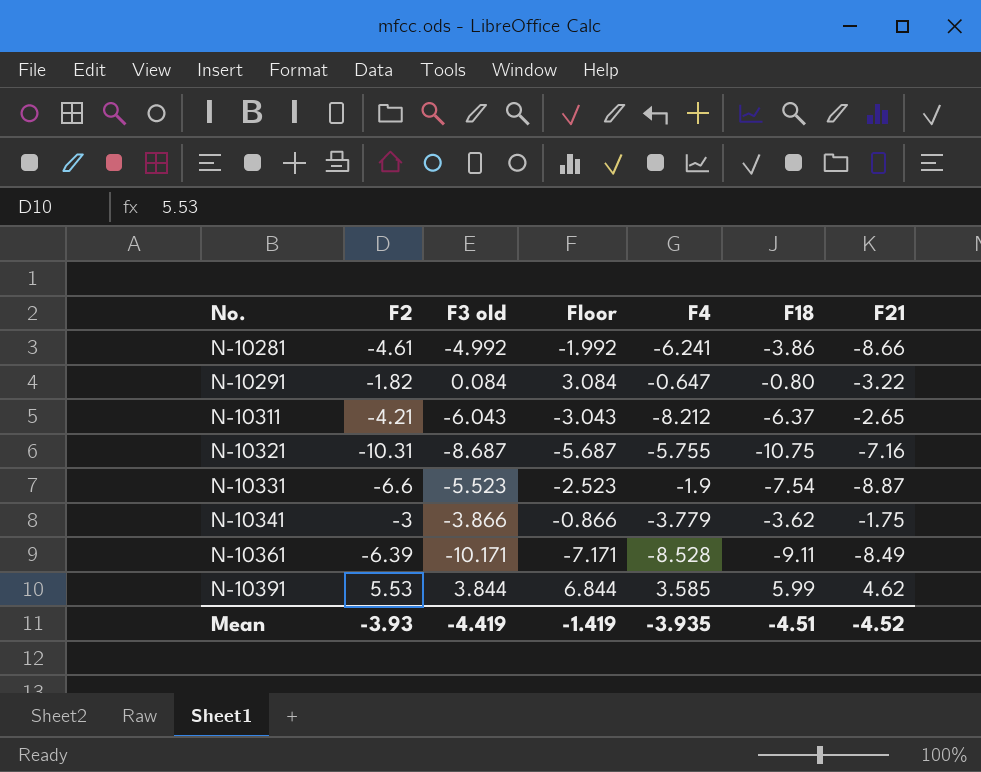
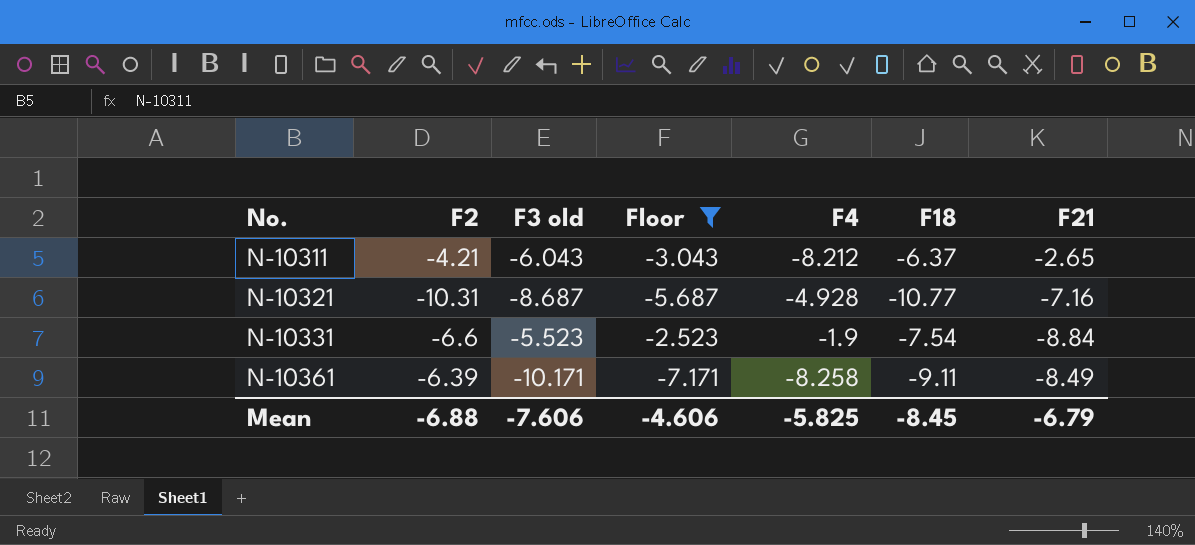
filter: none -> Floor <= -2.523
N-10321 | F4: -5.755 -> -4.928
N-10321 | F18: -10.75 -> -10.77
N-10331 | F21: -8.87 -> -8.84
N-10361 | F4: -8.528 -> -8.258
Mean | F2: -3.93 -> -6.88
Mean | F3 old: -4.419 -> -7.606
Mean | Floor: -1.419 -> -4.606
Mean | F4: -3.935 -> -5.825
Mean | F18: -4.51 -> -8.45
Mean | F21: -4.52 -> -6.79

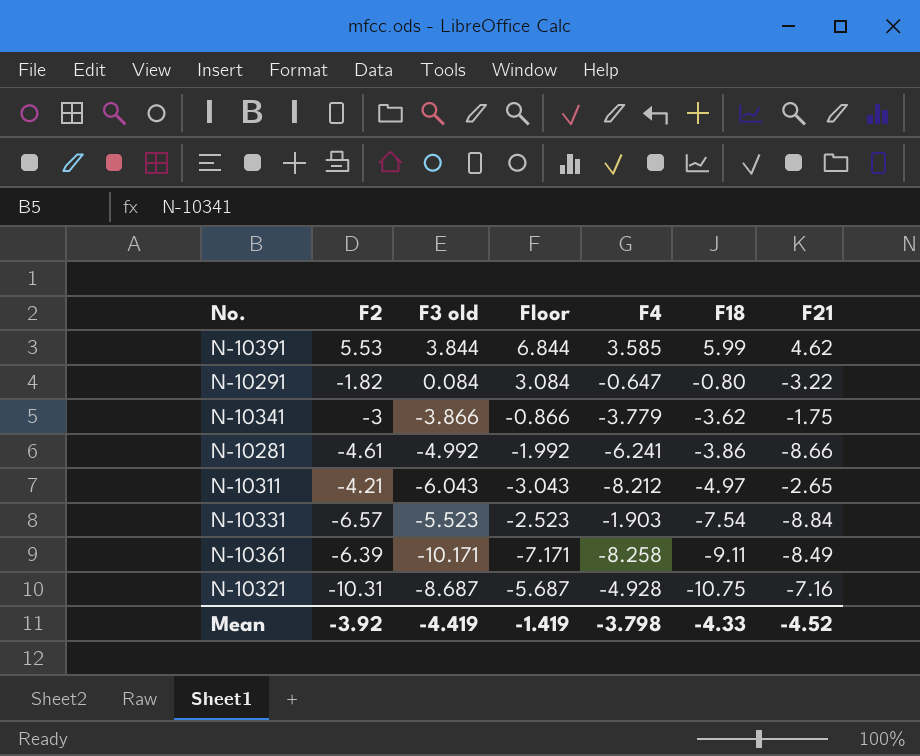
filter: Floor <= -2.523 -> none
row order: No. ascending -> F18 descending
N-10311 | F18: -6.37 -> -4.97
N-10331 | F2: -6.6 -> -6.57
N-10331 | F4: -1.9 -> -1.903
N-10321 | F18: -10.77 -> -10.75
Mean | F2: -6.88 -> -3.92
Mean | F3 old: -7.606 -> -4.419
Mean | Floor: -4.606 -> -1.419
Mean | F4: -5.825 -> -3.798
Mean | F18: -8.45 -> -4.33
Mean | F21: -6.79 -> -4.52

